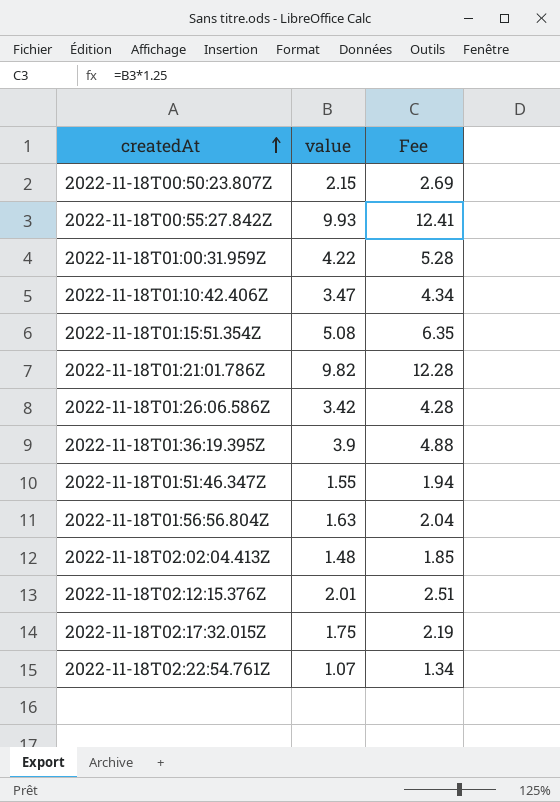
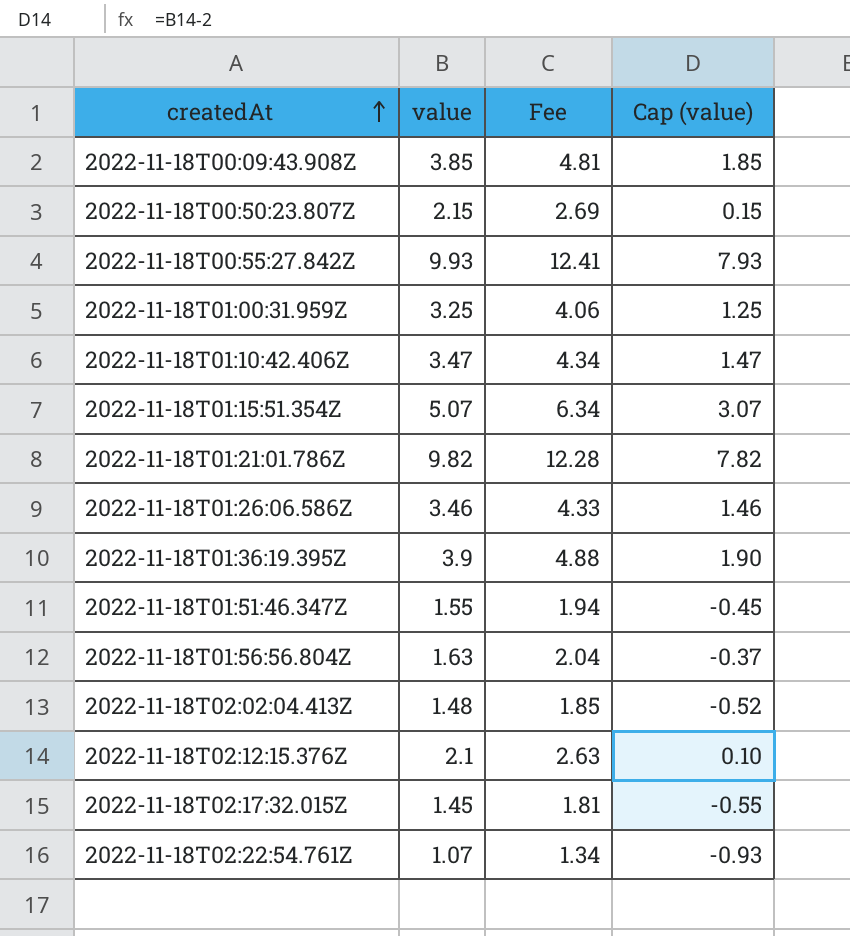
column Cap (value) | formula: none -> [value] - 2
row 2022-11-18T00:09:43.908Z: none -> 3.85 | 4.81 | 1.85
2022-11-18T01:00:31.959Z | value: 4.22 -> 3.25
2022-11-18T01:00:31.959Z | Fee: 5.28 -> 4.06
2022-11-18T01:15:51.354Z | value: 5.08 -> 5.07
2022-11-18T01:15:51.354Z | Fee: 6.35 -> 6.34
2022-11-18T01:26:06.586Z | value: 3.42 -> 3.46
2022-11-18T01:26:06.586Z | Fee: 4.28 -> 4.33
2022-11-18T02:12:15.376Z | value: 2.01 -> 2.1
2022-11-18T02:12:15.376Z | Fee: 2.51 -> 2.63
2022-11-18T02:17:32.015Z | value: 1.75 -> 1.45
2022-11-18T02:17:32.015Z | Fee: 2.19 -> 1.81

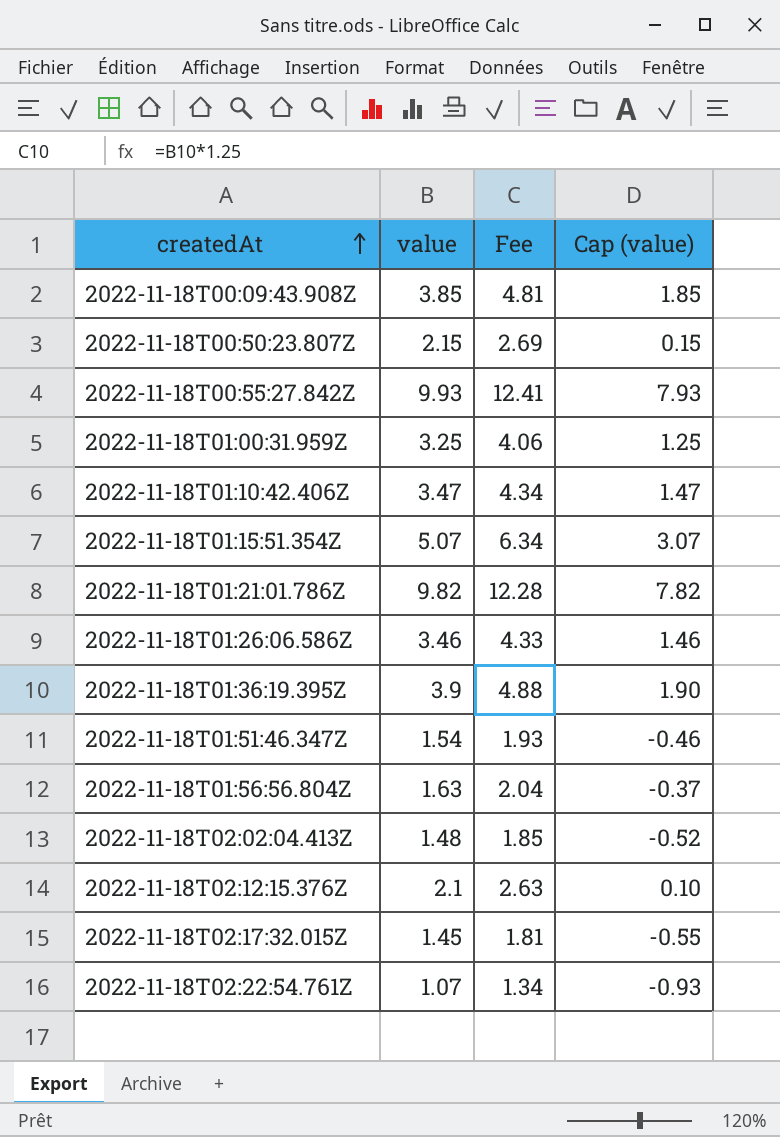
2022-11-18T01:51:46.347Z | value: 1.55 -> 1.54
2022-11-18T01:51:46.347Z | Fee: 1.94 -> 1.93
2022-11-18T01:51:46.347Z | Cap (value): -0.45 -> -0.46

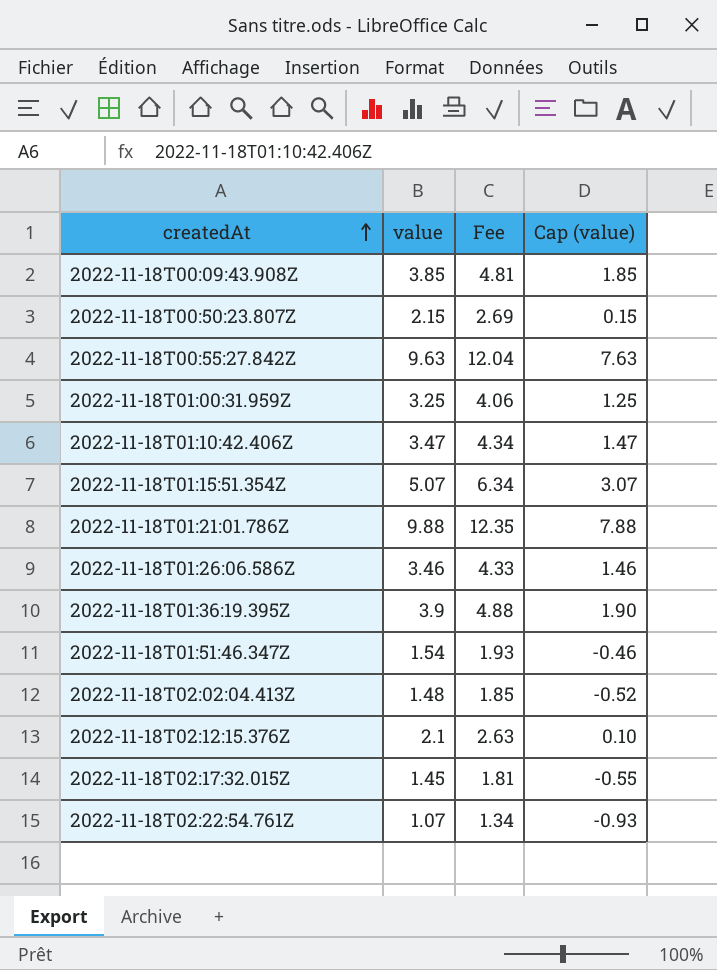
row 2022-11-18T01:56:56.804Z: 1.63 | 2.04 | -0.37 -> none
2022-11-18T00:55:27.842Z | value: 9.93 -> 9.63
2022-11-18T00:55:27.842Z | Fee: 12.41 -> 12.04
2022-11-18T00:55:27.842Z | Cap (value): 7.93 -> 7.63
2022-11-18T01:21:01.786Z | value: 9.82 -> 9.88
2022-11-18T01:21:01.786Z | Fee: 12.28 -> 12.35
2022-11-18T01:21:01.786Z | Cap (value): 7.82 -> 7.88

